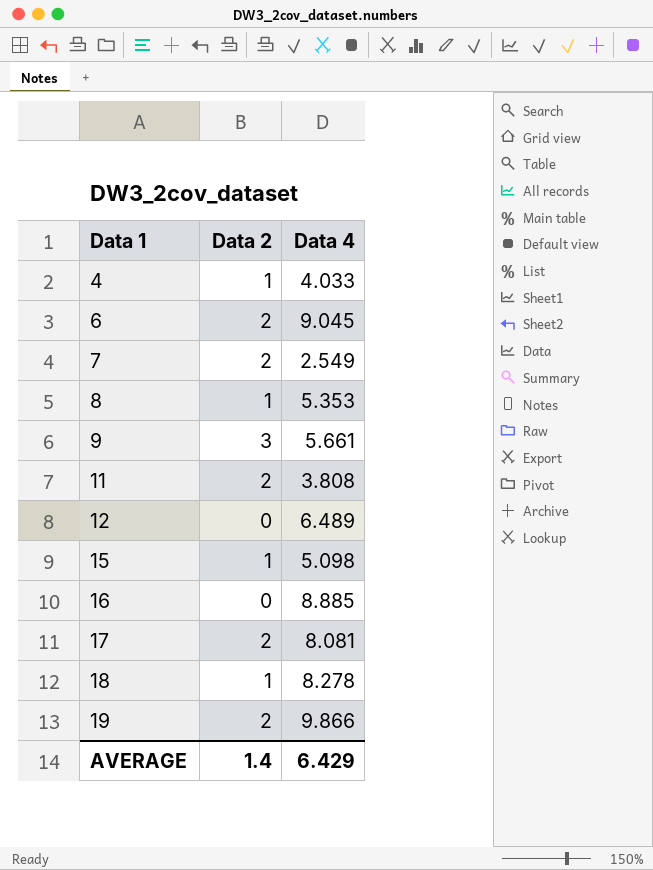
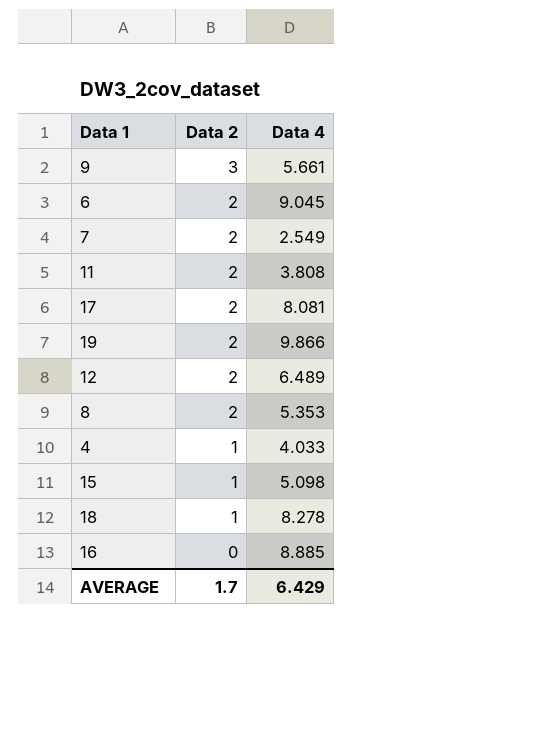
row order: Data 1 ascending -> Data 2 descending
12 | Data 2: 0 -> 2
8 | Data 2: 1 -> 2
AVERAGE | Data 2: 1.4 -> 1.7

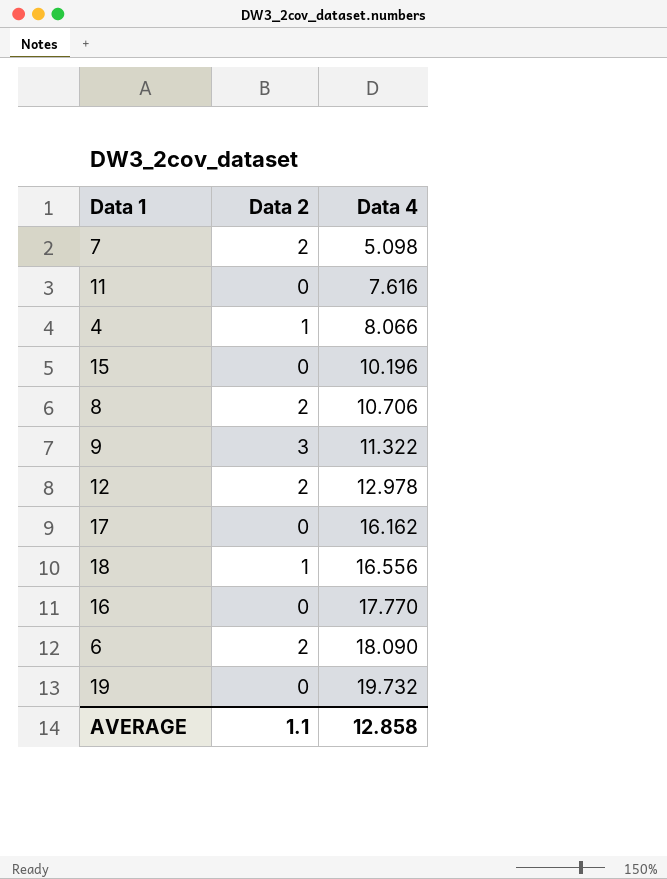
row order: Data 2 descending -> Data 4 ascending
7 | Data 4: 2.549 -> 5.098
11 | Data 2: 2 -> 0
11 | Data 4: 3.808 -> 7.616
4 | Data 4: 4.033 -> 8.066
15 | Data 2: 1 -> 0
15 | Data 4: 5.098 -> 10.196
8 | Data 4: 5.353 -> 10.706
9 | Data 4: 5.661 -> 11.322
12 | Data 4: 6.489 -> 12.978
17 | Data 2: 2 -> 0
17 | Data 4: 8.081 -> 16.162
18 | Data 4: 8.278 -> 16.556
16 | Data 4: 8.885 -> 17.770
6 | Data 4: 9.045 -> 18.090
19 | Data 2: 2 -> 0
19 | Data 4: 9.866 -> 19.732
AVERAGE | Data 2: 1.7 -> 1.1
AVERAGE | Data 4: 6.429 -> 12.858

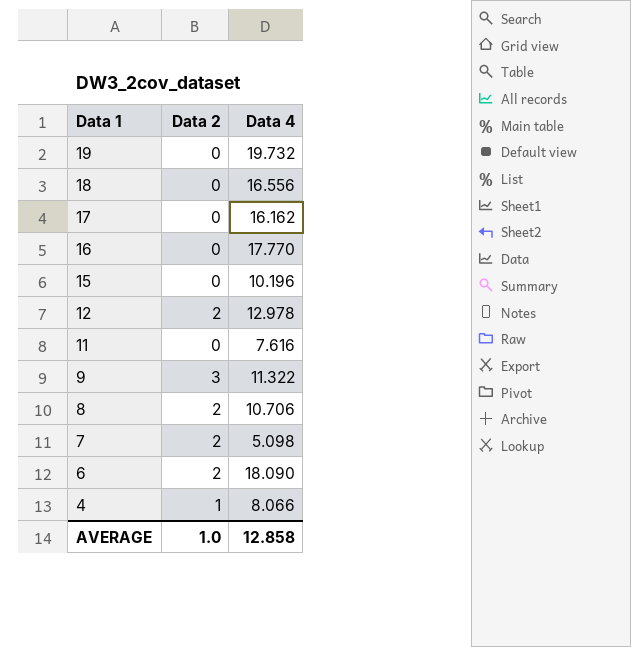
row order: Data 4 ascending -> Data 1 descending
18 | Data 2: 1 -> 0
AVERAGE | Data 2: 1.1 -> 1.0

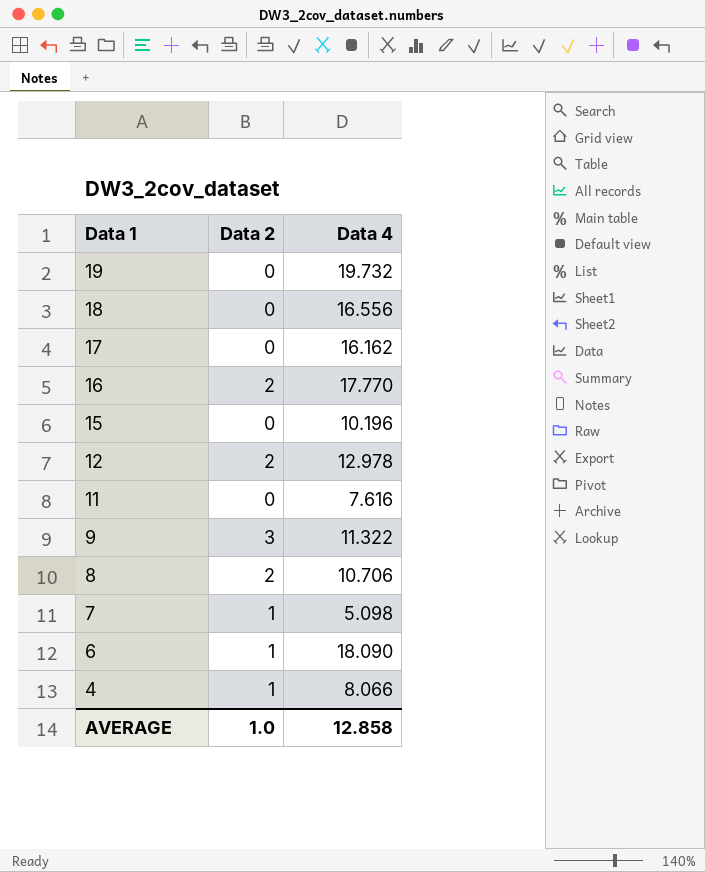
16 | Data 2: 0 -> 2
7 | Data 2: 2 -> 1
6 | Data 2: 2 -> 1

